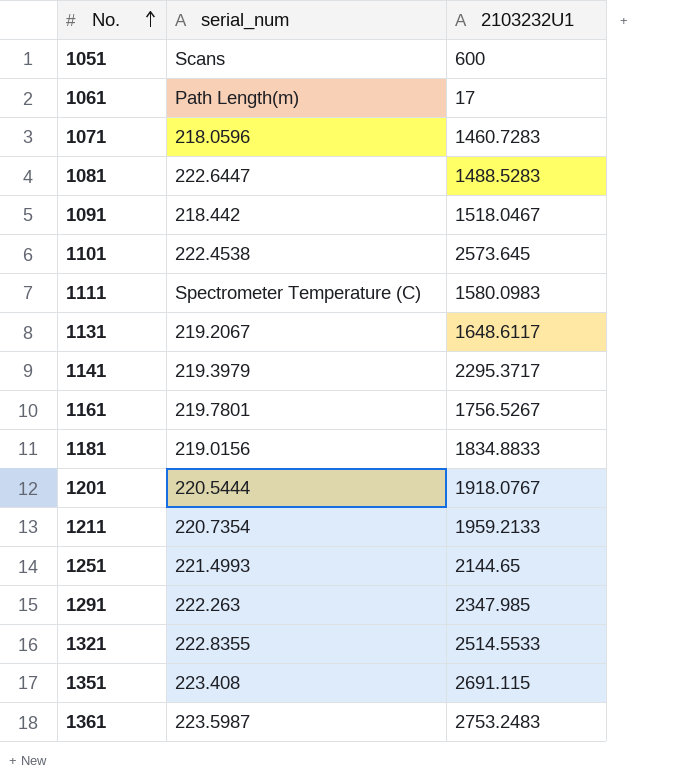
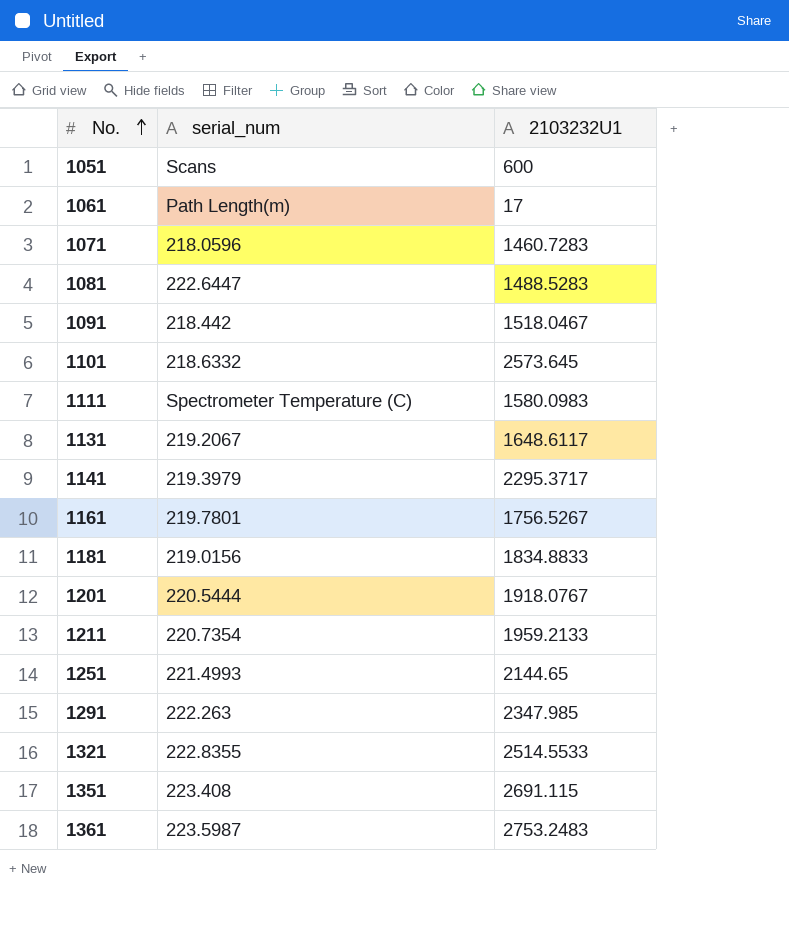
1101 | serial_num: 222.4538 -> 218.6332

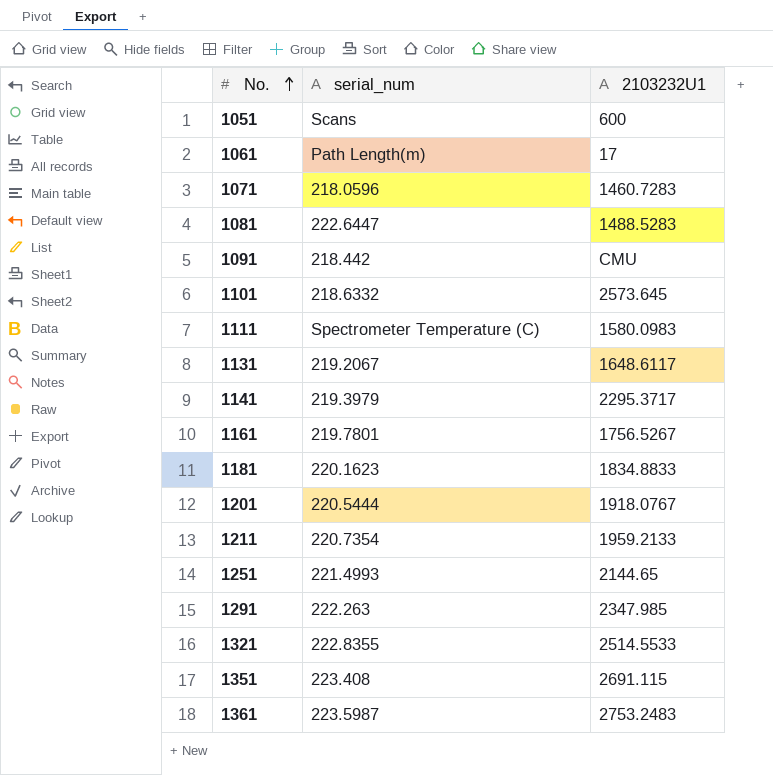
1091 | 2103232U1: 1518.0467 -> CMU
1181 | serial_num: 219.0156 -> 220.1623

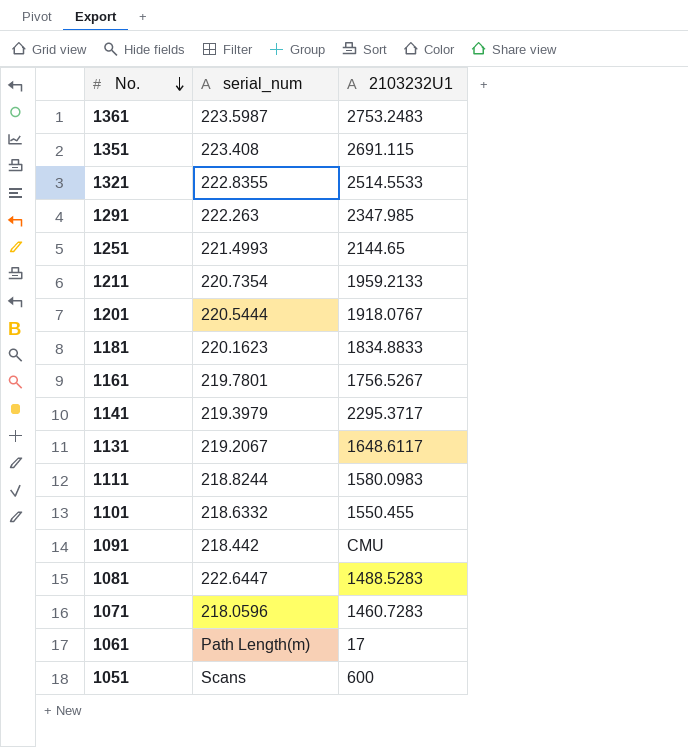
row order: No. ascending -> No. descending
1111 | serial_num: Spectrometer Temperature (C) -> 218.8244
1101 | 2103232U1: 2573.645 -> 1550.455

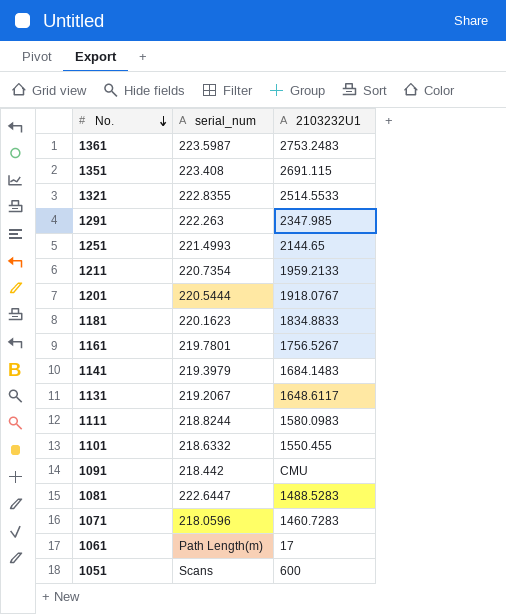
1141 | 2103232U1: 2295.3717 -> 1684.1483

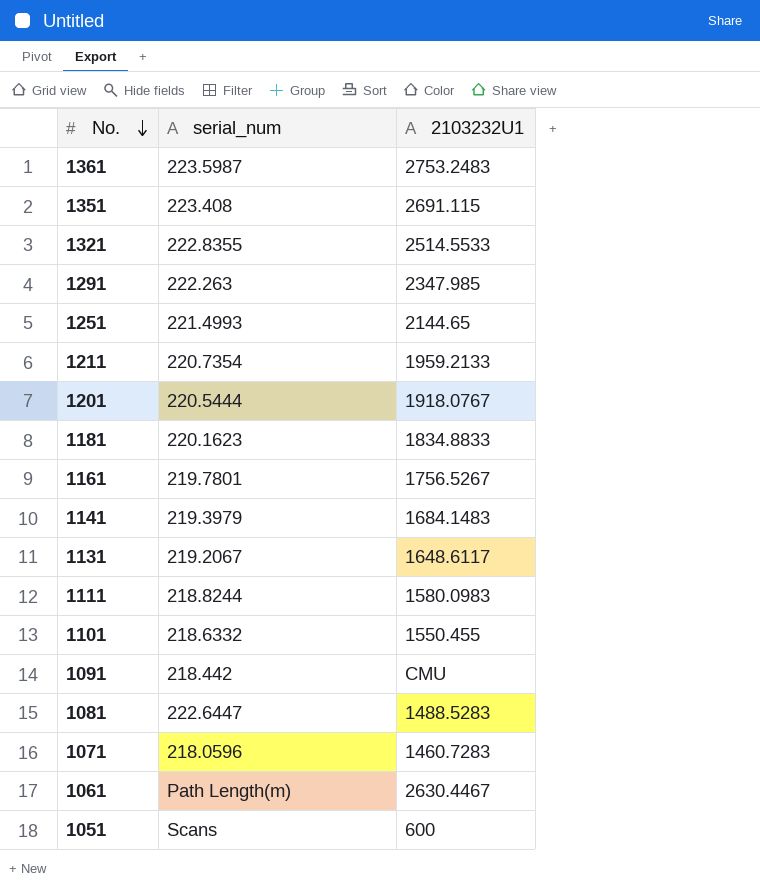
1061 | 2103232U1: 17 -> 2630.4467

